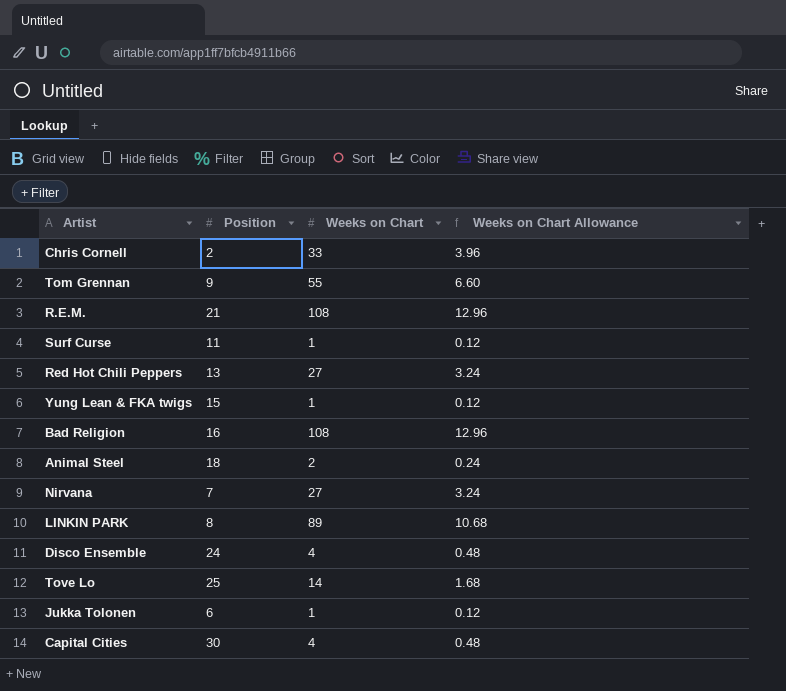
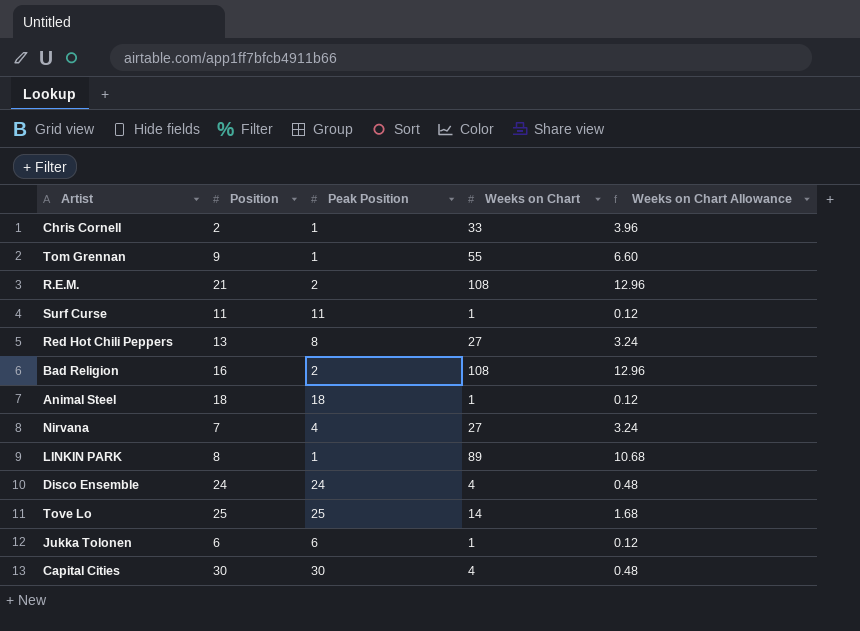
column Peak Position | position: none -> 3
row Yung Lean & FKA twigs: 15 | 1 | 0.12 -> none
Animal Steel | Weeks on Chart: 2 -> 1
Animal Steel | Weeks on Chart Allowance: 0.24 -> 0.12

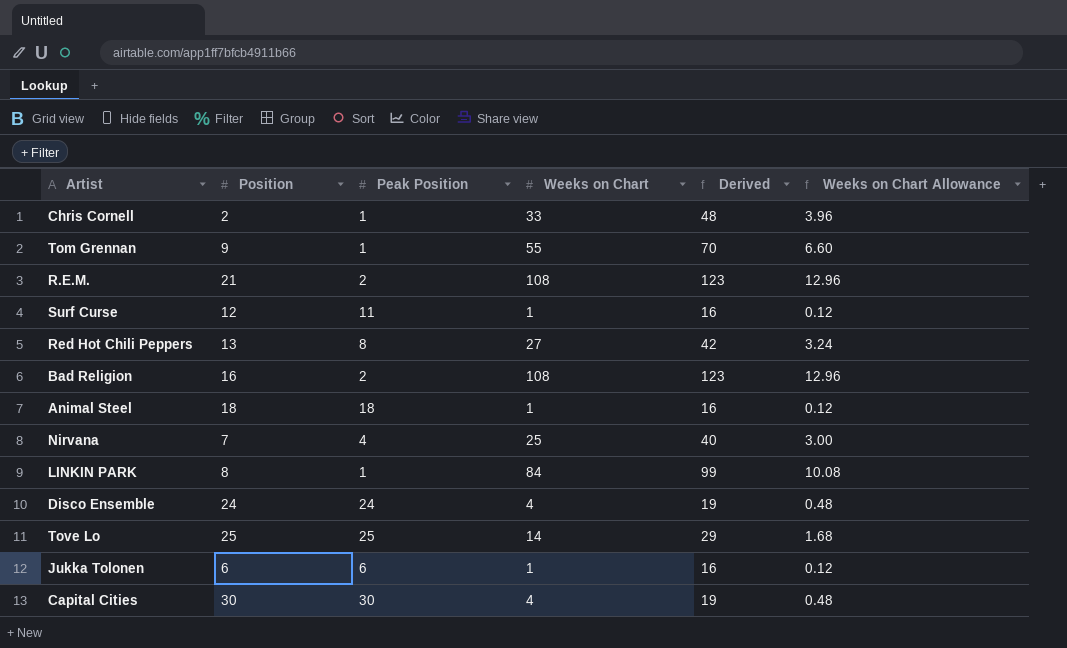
column Derived | formula: none -> [Weeks on Chart] + 15
Surf Curse | Position: 11 -> 12
Nirvana | Weeks on Chart: 27 -> 25
Nirvana | Weeks on Chart Allowance: 3.24 -> 3.00
LINKIN PARK | Weeks on Chart: 89 -> 84
LINKIN PARK | Weeks on Chart Allowance: 10.68 -> 10.08

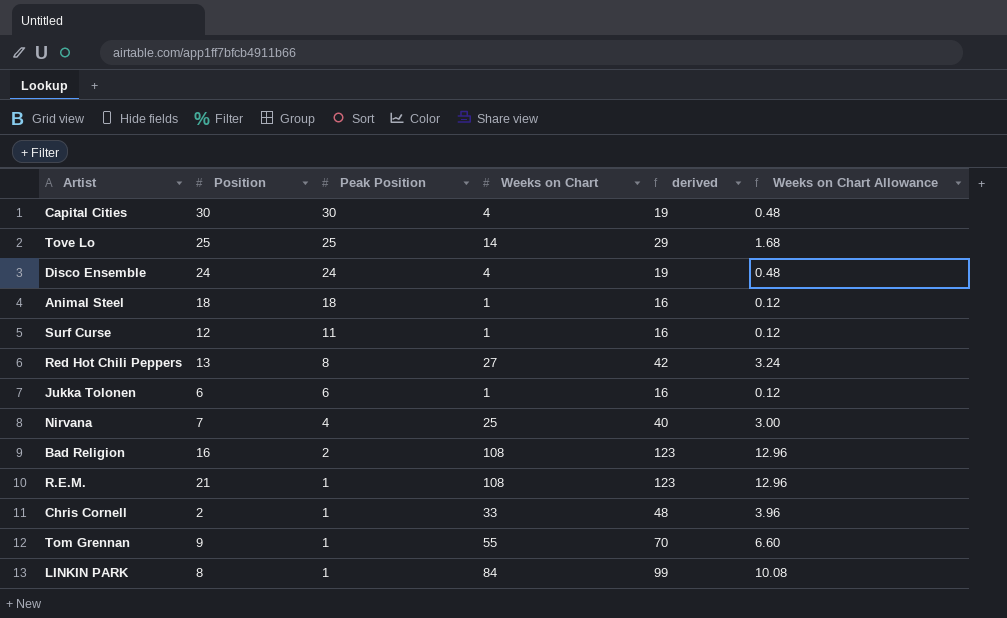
row order: none -> Peak Position descending
column name: Derived -> derived
R.E.M. | Peak Position: 2 -> 1

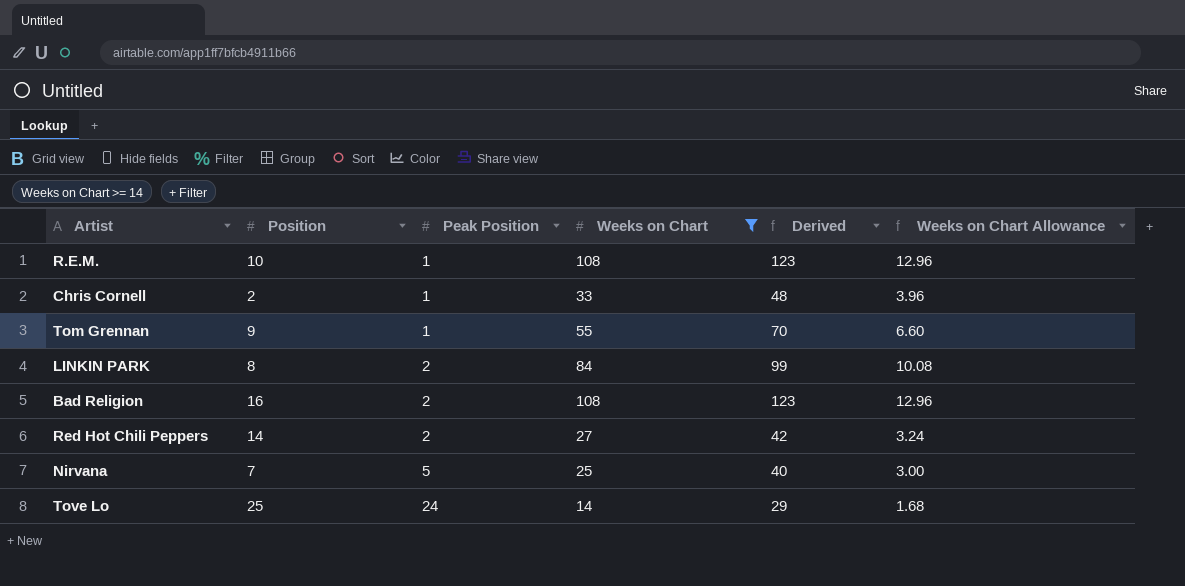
filter: none -> Weeks on Chart >= 14
row order: Peak Position descending -> Peak Position ascending
column name: derived -> Derived
R.E.M. | Position: 21 -> 10
LINKIN PARK | Peak Position: 1 -> 2
Red Hot Chili Peppers | Position: 13 -> 14
Red Hot Chili Peppers | Peak Position: 8 -> 2
Nirvana | Peak Position: 4 -> 5
Tove Lo | Peak Position: 25 -> 24

